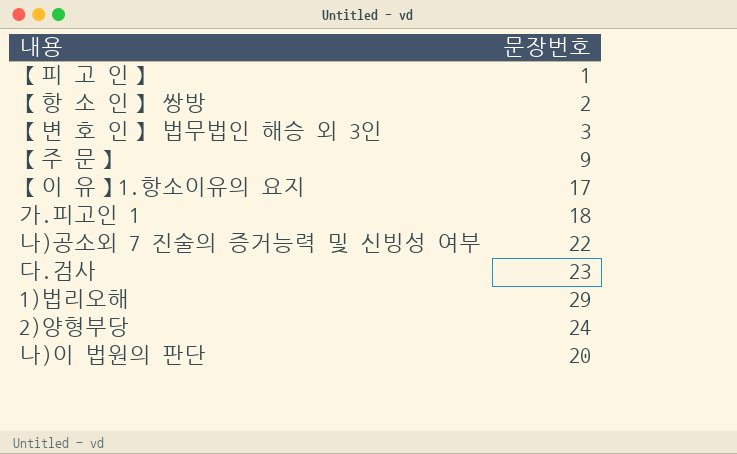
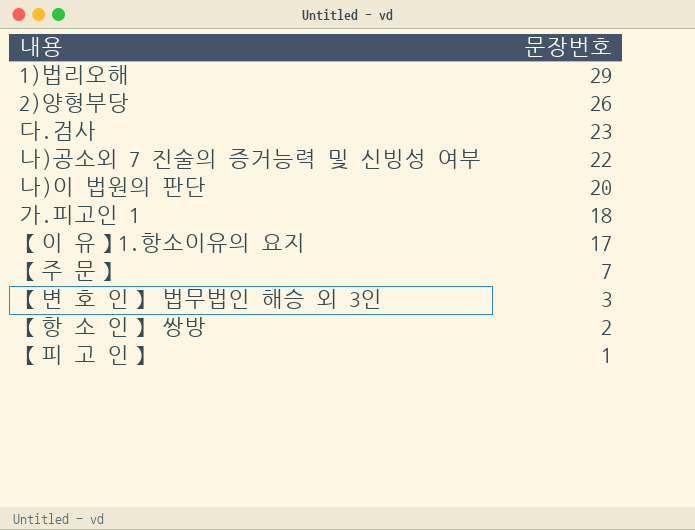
row order: none -> 문장번호 descending
2)양형부당 | 문장번호: 24 -> 26
【주 문】 | 문장번호: 9 -> 7

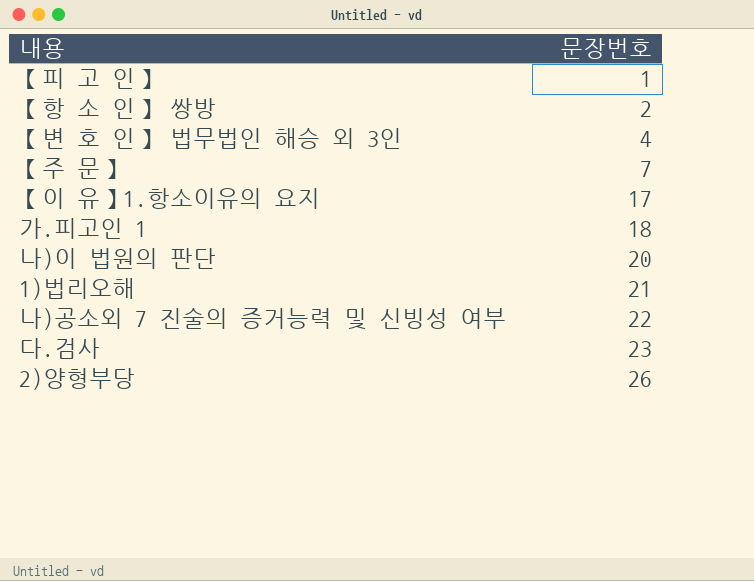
row order: 문장번호 descending -> 문장번호 ascending
【변 호 인】 법무법인 해승 외 3인 | 문장번호: 3 -> 4
1)법리오해 | 문장번호: 29 -> 21

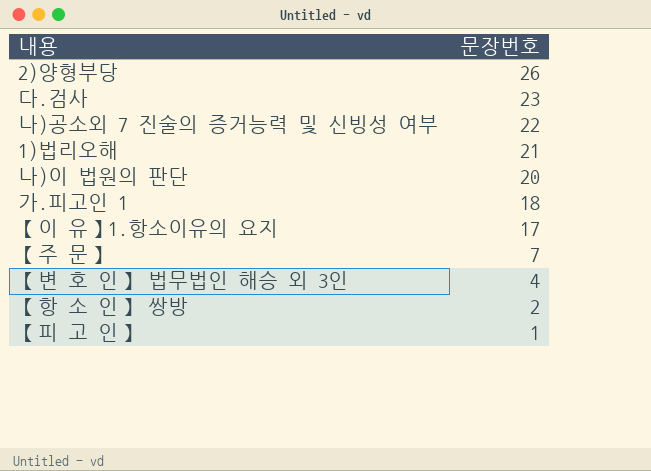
row order: 문장번호 ascending -> 문장번호 descending

